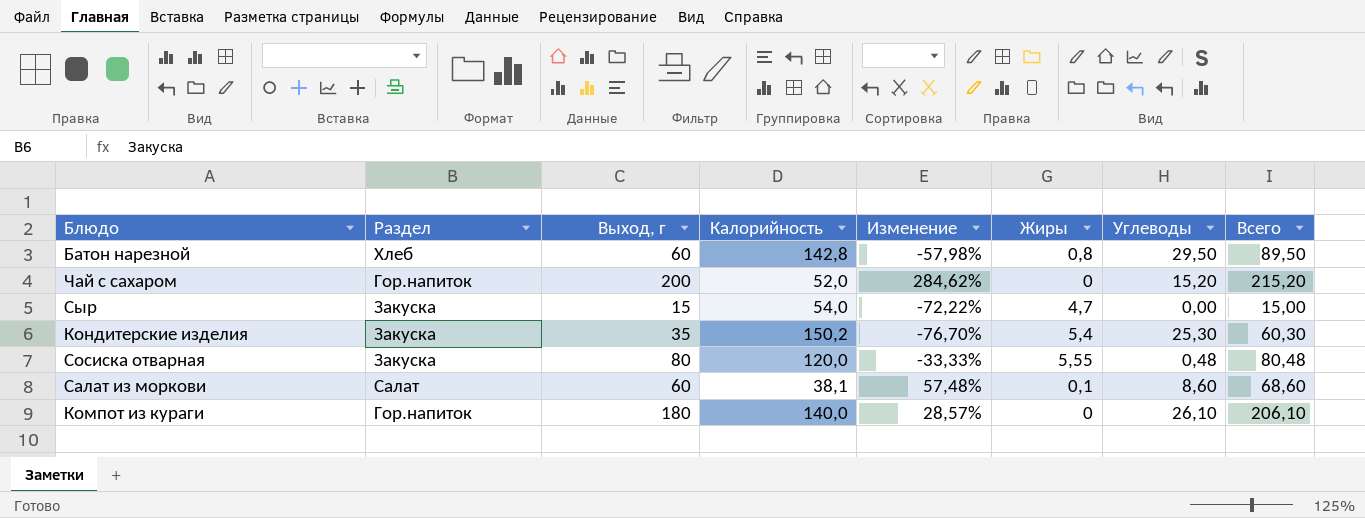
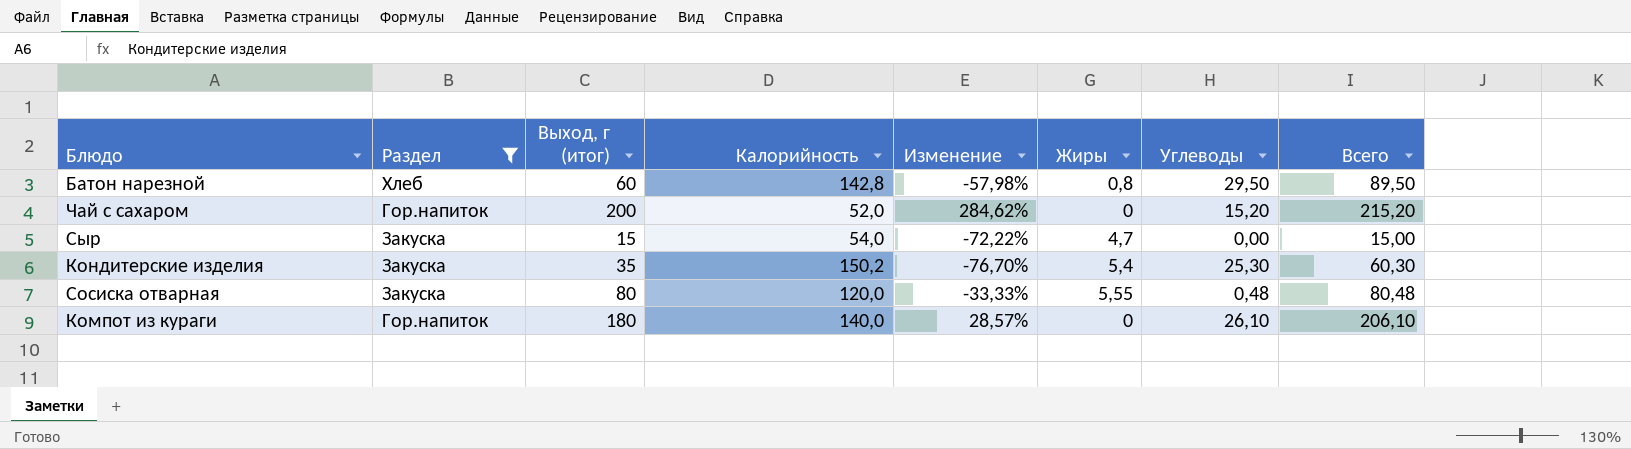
filter: none -> Раздел != Салат
column name: Выход, г -> Выход, г (итог)

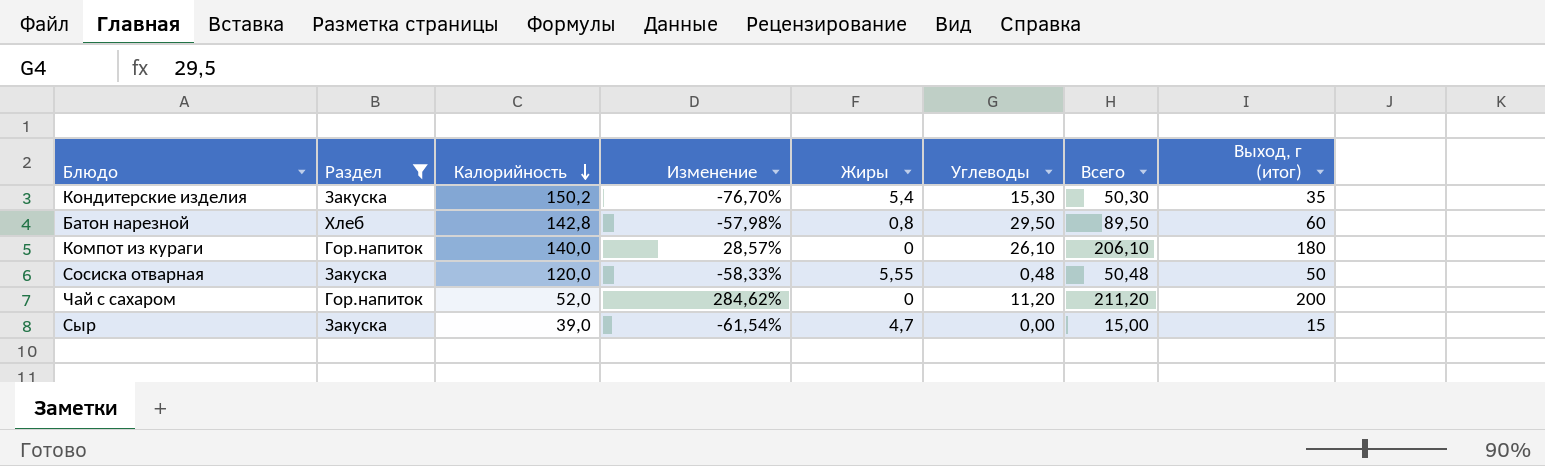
row order: none -> Калорийность descending
column Выход, г (итог) | position: 3 -> 8
Кондитерские изделия | Углеводы: 25,30 -> 15,30
Кондитерские изделия | Всего: 60,30 -> 50,30
Сосиска отварная | Изменение: -33,33% -> -58,33%
Сосиска отварная | Всего: 80,48 -> 50,48
Сосиска отварная | Выход, г (итог): 80 -> 50
Чай с сахаром | Углеводы: 15,20 -> 11,20
Чай с сахаром | Всего: 215,20 -> 211,20
Сыр | Калорийность: 54,0 -> 39,0
Сыр | Изменение: -72,22% -> -61,54%

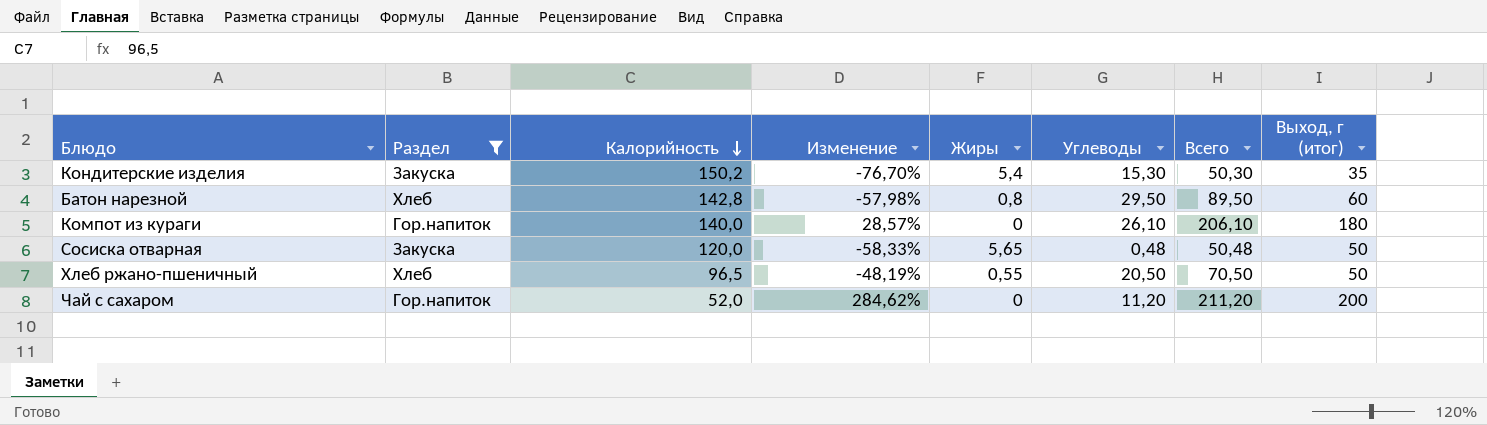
row Сыр: Закуска | 39,0 | -61,54% | 4,7 | 0,00 | 15,00 | 15 -> none
Сосиска отварная | Жиры: 5,55 -> 5,65
row Хлеб ржано-пшеничный: none -> Хлеб | 96,5 | -48,19% | 0,55 | 20,50 | 70,50 | 50

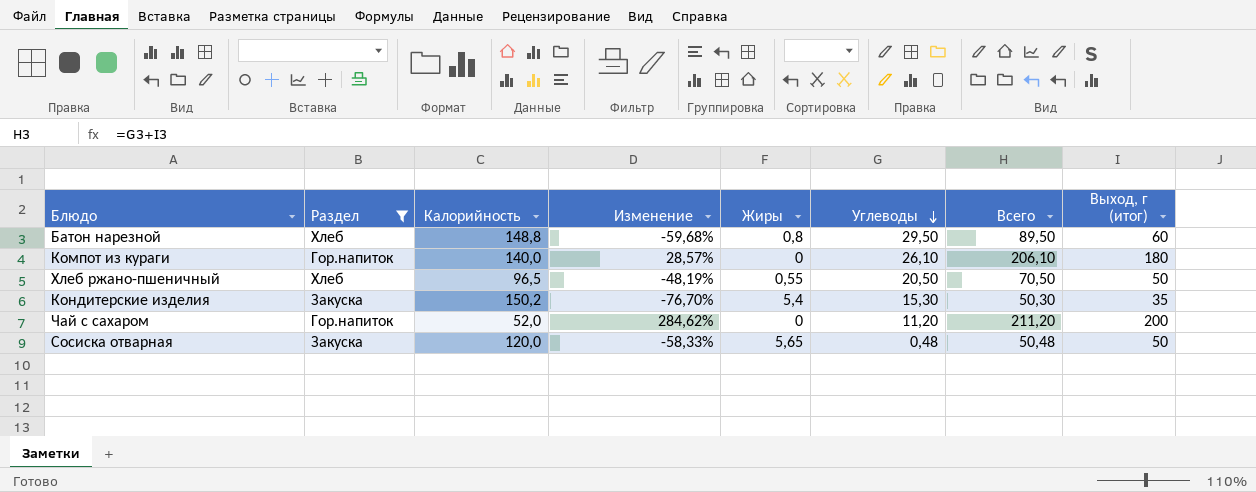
row order: Калорийность descending -> Углеводы descending
Батон нарезной | Калорийность: 142,8 -> 148,8
Батон нарезной | Изменение: -57,98% -> -59,68%

